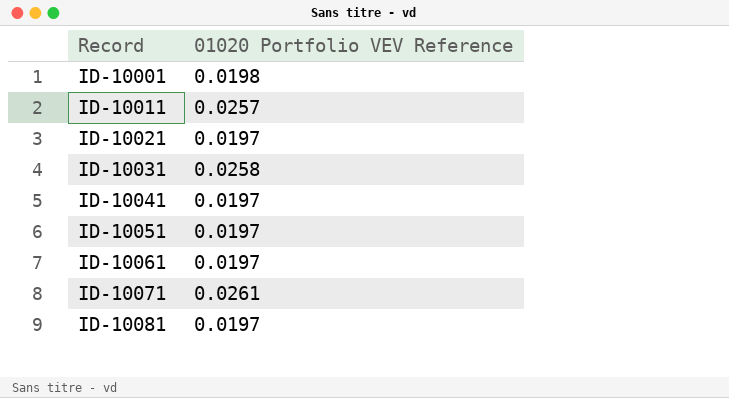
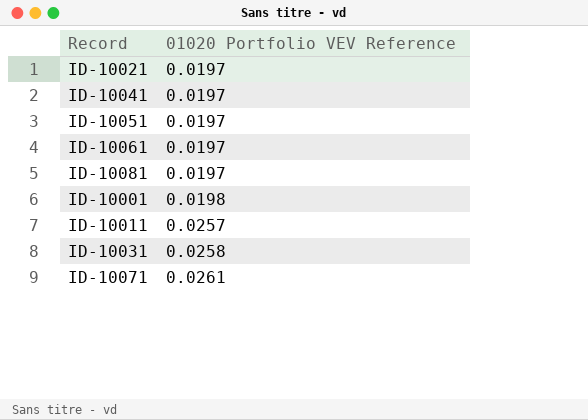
row order: Record ascending -> 01020 Portfolio VEV Reference ascending

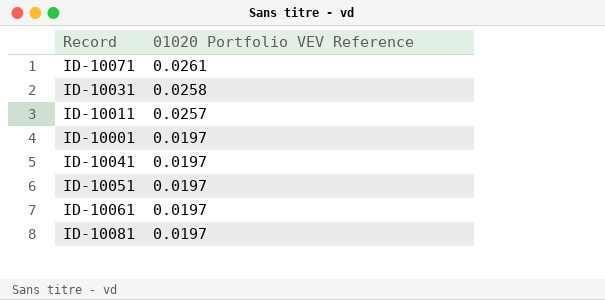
row order: 01020 Portfolio VEV Reference ascending -> 01020 Portfolio VEV Reference descending
row ID-10021: 0.0197 -> none
ID-10001 | 01020 Portfolio VEV Reference: 0.0198 -> 0.0197

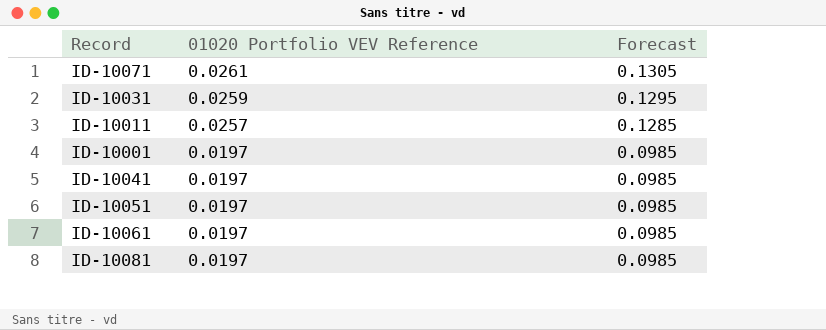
column Forecast | formula: none -> [01020 Portfolio VEV Reference] * 5
ID-10031 | 01020 Portfolio VEV Reference: 0.0258 -> 0.0259

